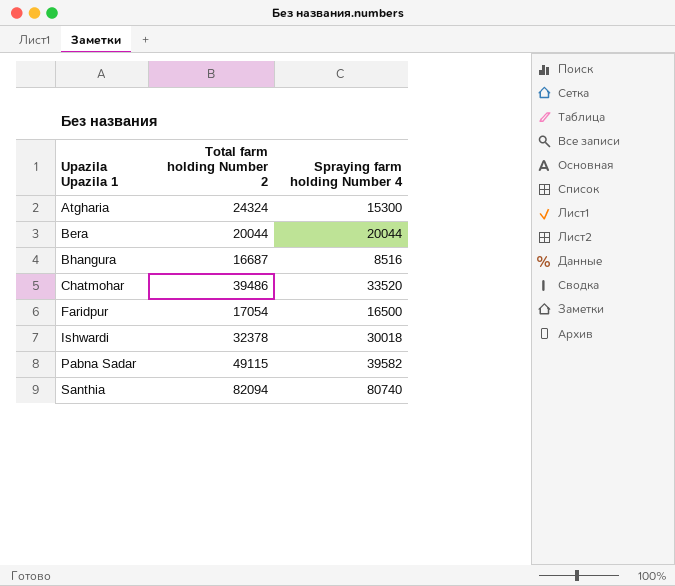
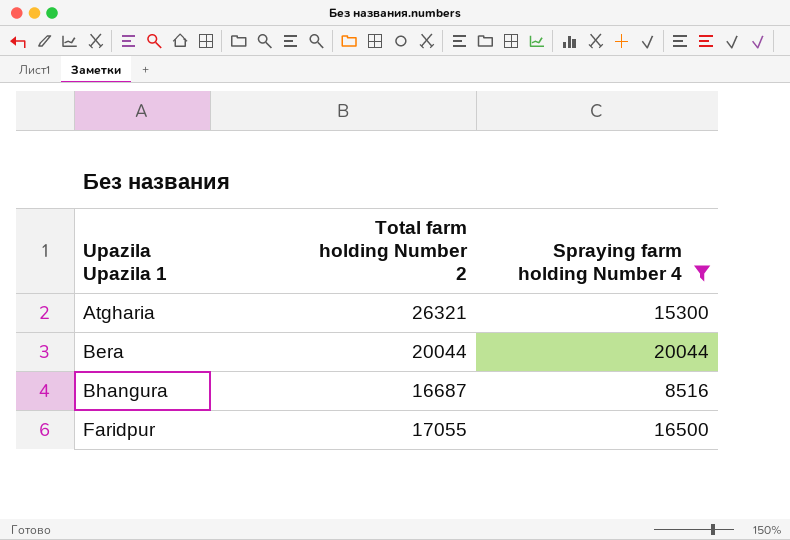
filter: none -> Spraying farm holding Number 4 <= 20044
Atgharia | Total farm holding Number 2: 24324 -> 26321
Faridpur | Total farm holding Number 2: 17054 -> 17055

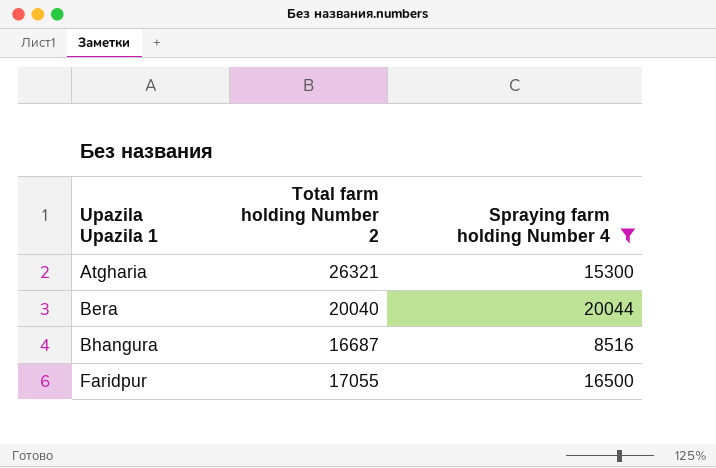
Bera | Total farm holding Number 2: 20044 -> 20040

